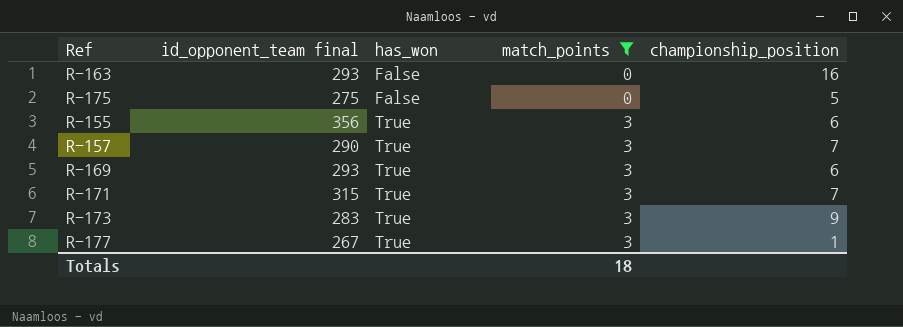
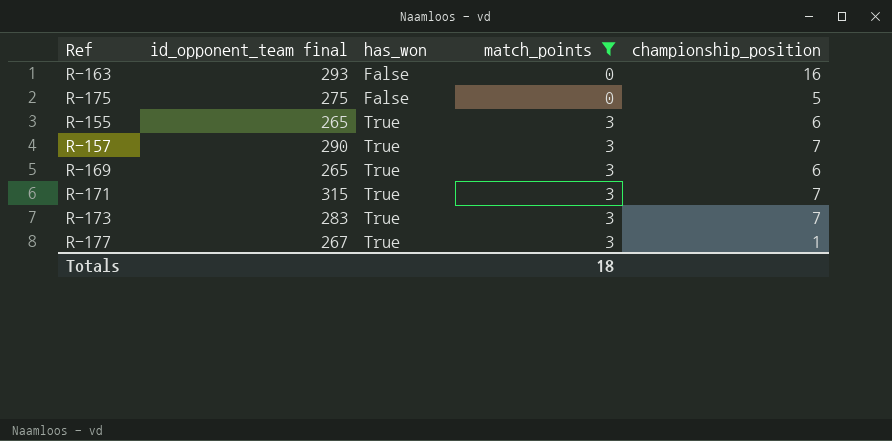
R-155 | id_opponent_team final: 356 -> 265
R-169 | id_opponent_team final: 293 -> 265
R-173 | championship_position: 9 -> 7

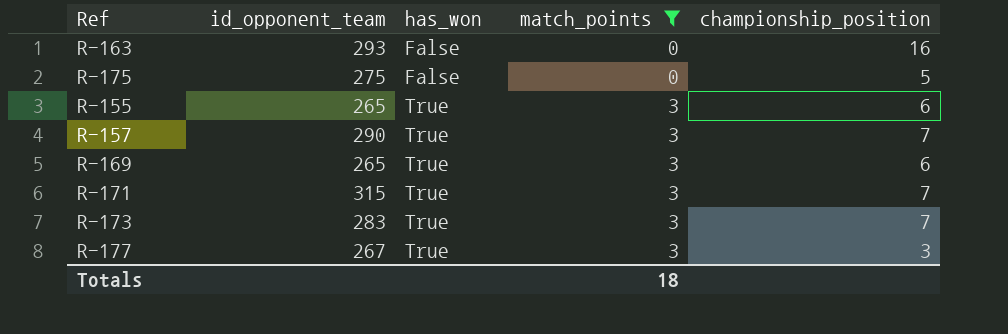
column name: id_opponent_team final -> id_opponent_team
R-177 | championship_position: 1 -> 3

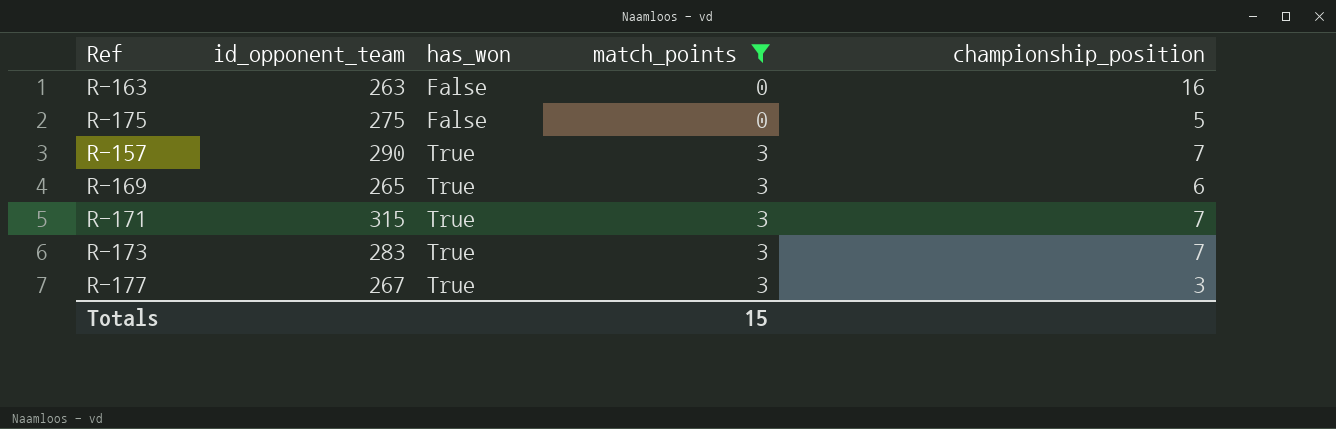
row R-155: 265 | True | 3 | 6 -> none
R-163 | id_opponent_team: 293 -> 263
Totals | match_points: 18 -> 15

